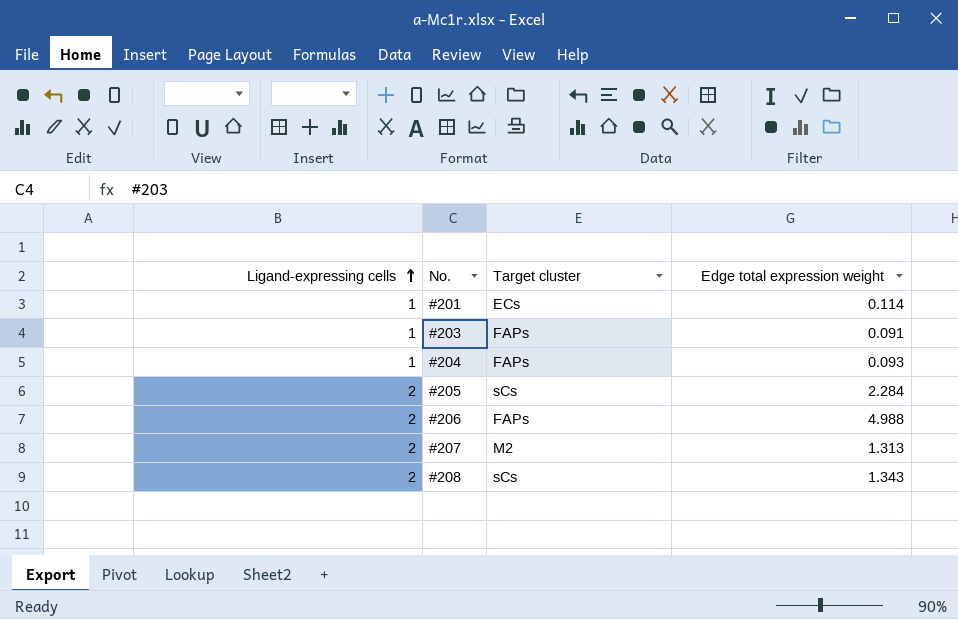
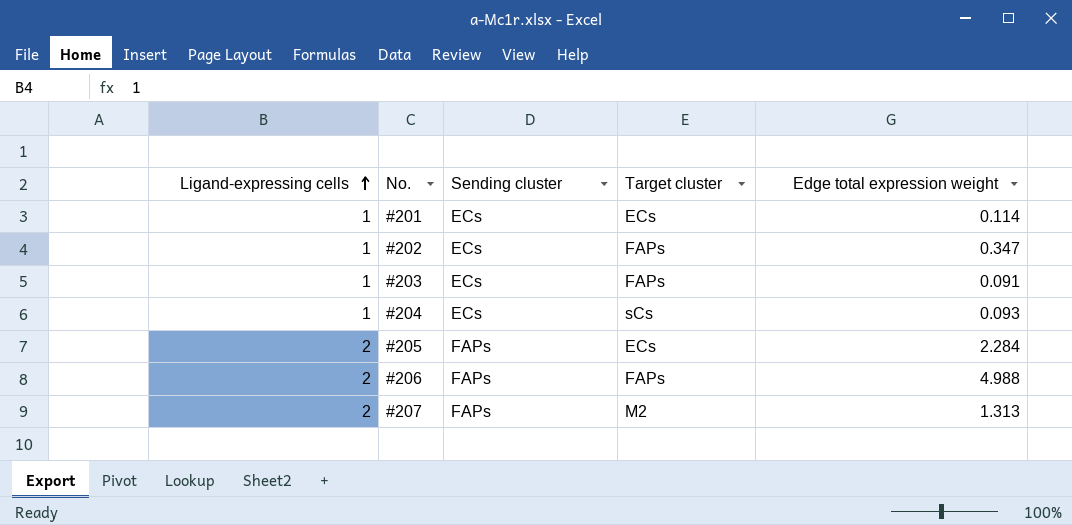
column Sending cluster | position: none -> 3
row #208: 2 | sCs | 1.343 -> none
row #202: none -> 1 | ECs | FAPs | 0.347
#204 | Target cluster: FAPs -> sCs
#205 | Target cluster: sCs -> ECs

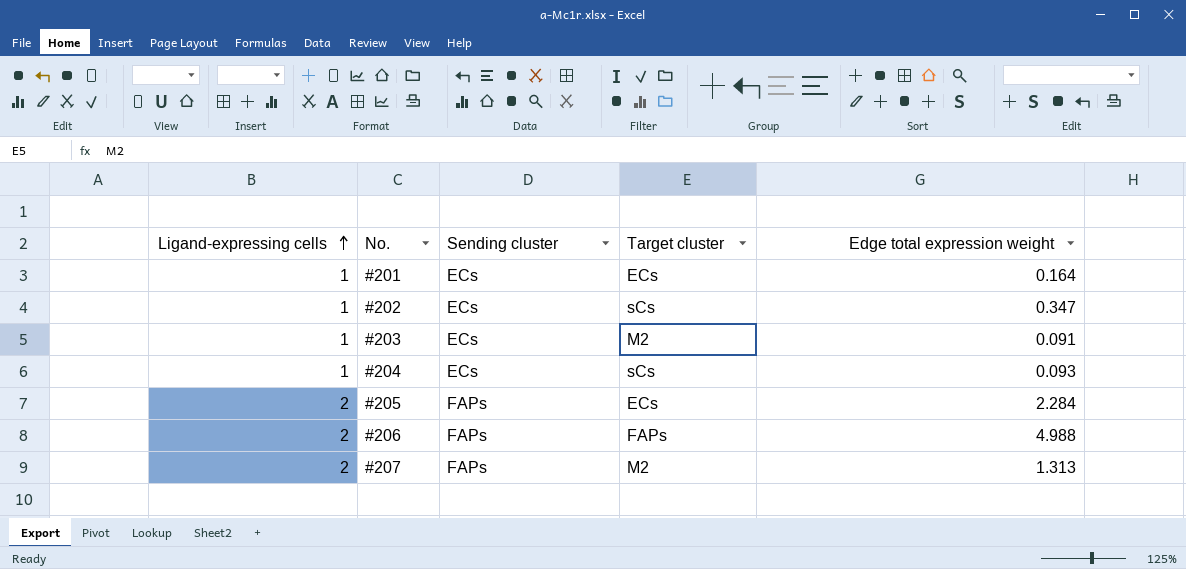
#201 | Edge total expression weight: 0.114 -> 0.164
#202 | Target cluster: FAPs -> sCs
#203 | Target cluster: FAPs -> M2

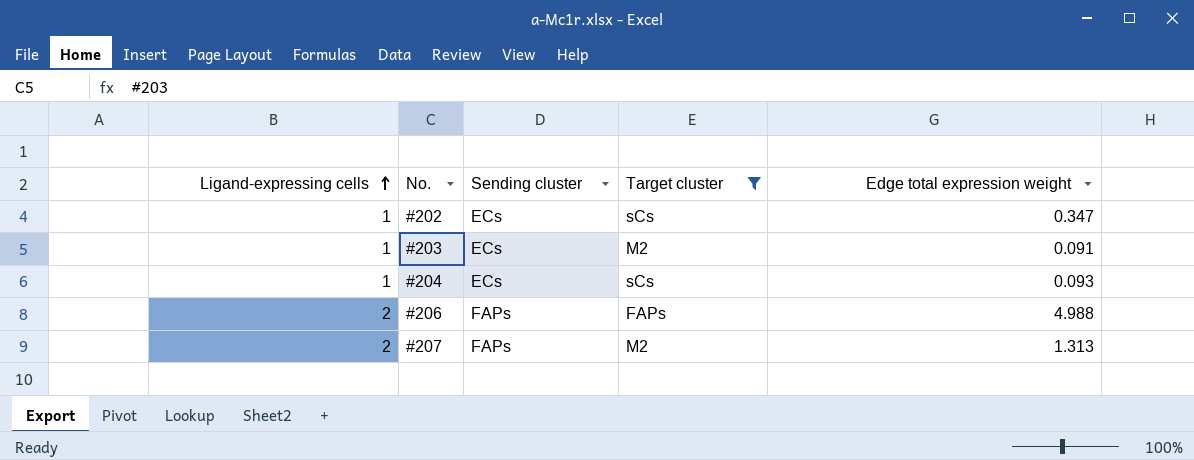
filter: none -> Target cluster != ECs

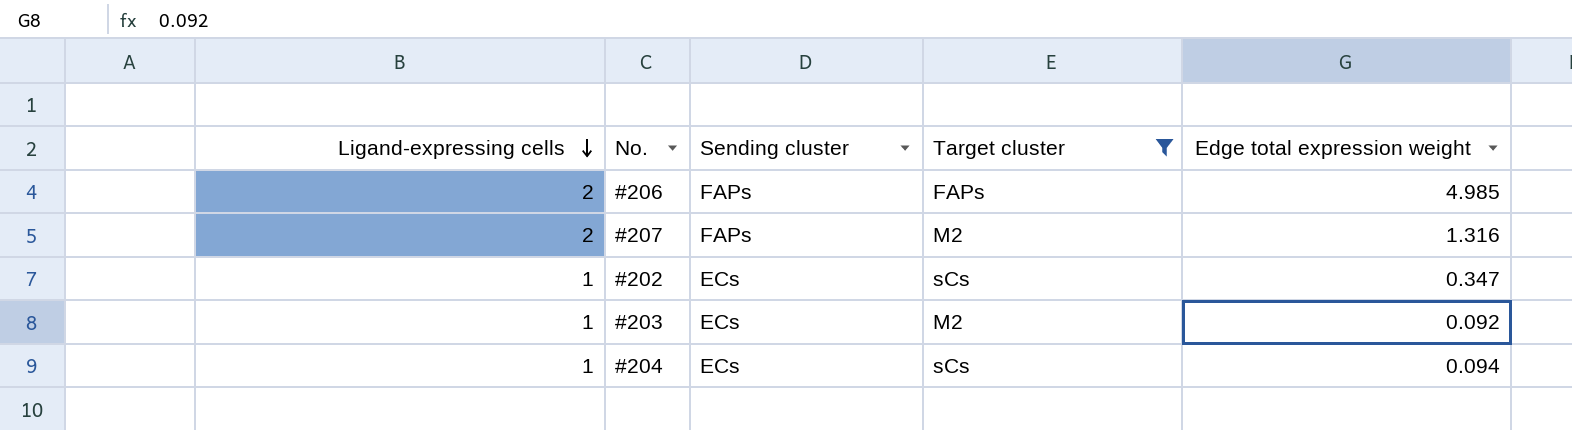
row order: Ligand-expressing cells ascending -> Ligand-expressing cells descending
#206 | Edge total expression weight: 4.988 -> 4.985
#207 | Edge total expression weight: 1.313 -> 1.316
#203 | Edge total expression weight: 0.091 -> 0.092
#204 | Edge total expression weight: 0.093 -> 0.094

